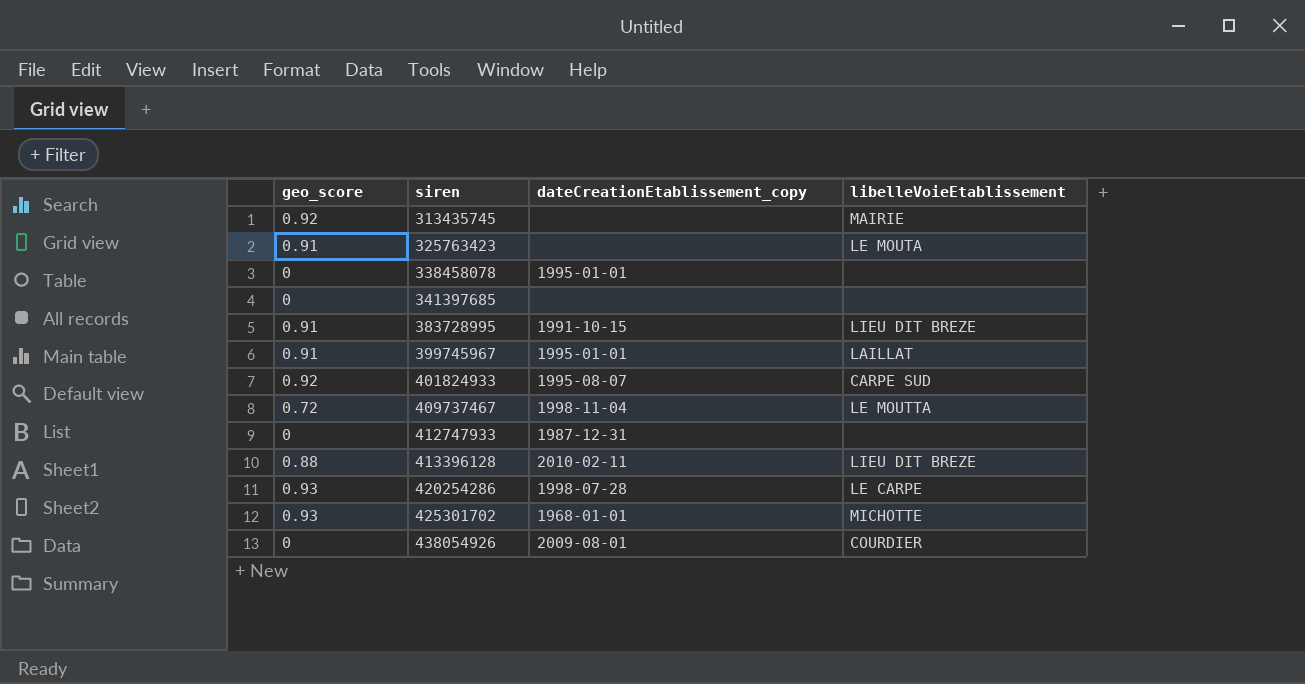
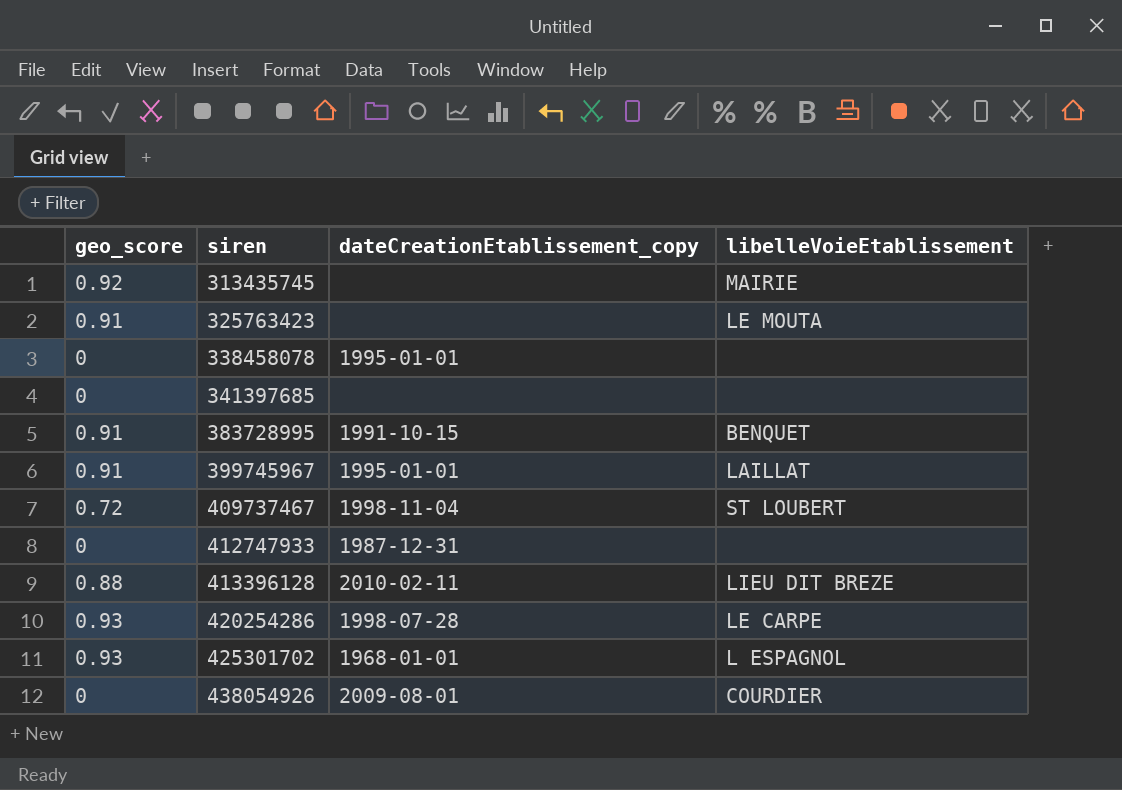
row 401824933: 0.92 | 1995-08-07 | CARPE SUD -> none
383728995 | libelleVoieEtablissement: LIEU DIT BREZE -> BENQUET
409737467 | libelleVoieEtablissement: LE MOUTTA -> ST LOUBERT
425301702 | libelleVoieEtablissement: MICHOTTE -> L ESPAGNOL

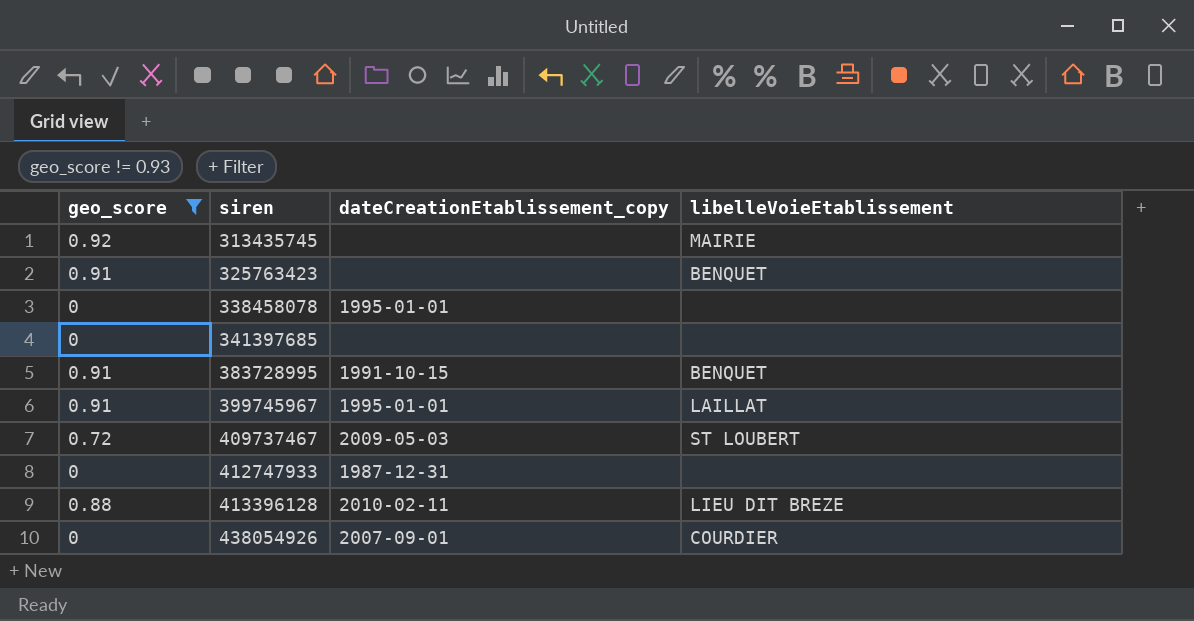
filter: none -> geo_score != 0.93
325763423 | libelleVoieEtablissement: LE MOUTA -> BENQUET
409737467 | dateCreationEtablissement_copy: 1998-11-04 -> 2009-05-03
438054926 | dateCreationEtablissement_copy: 2009-08-01 -> 2007-09-01

